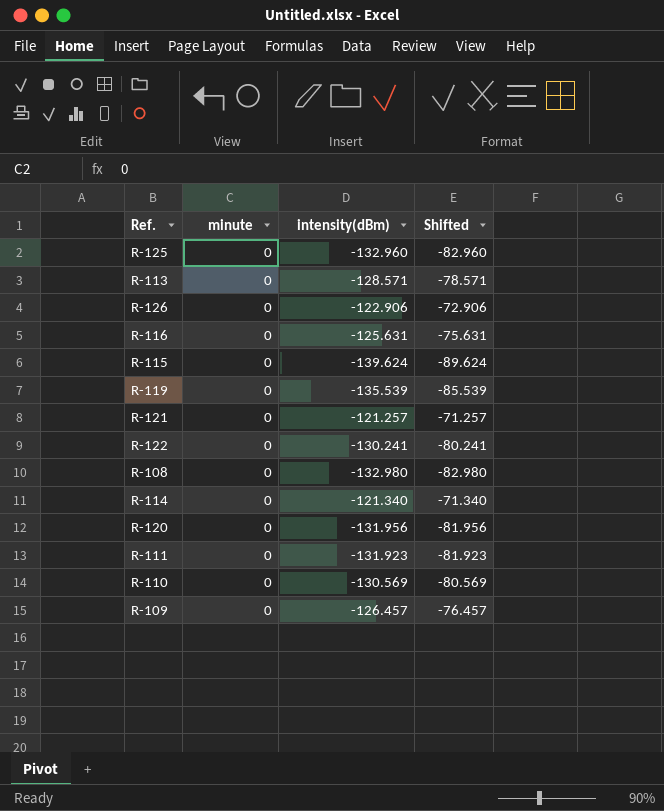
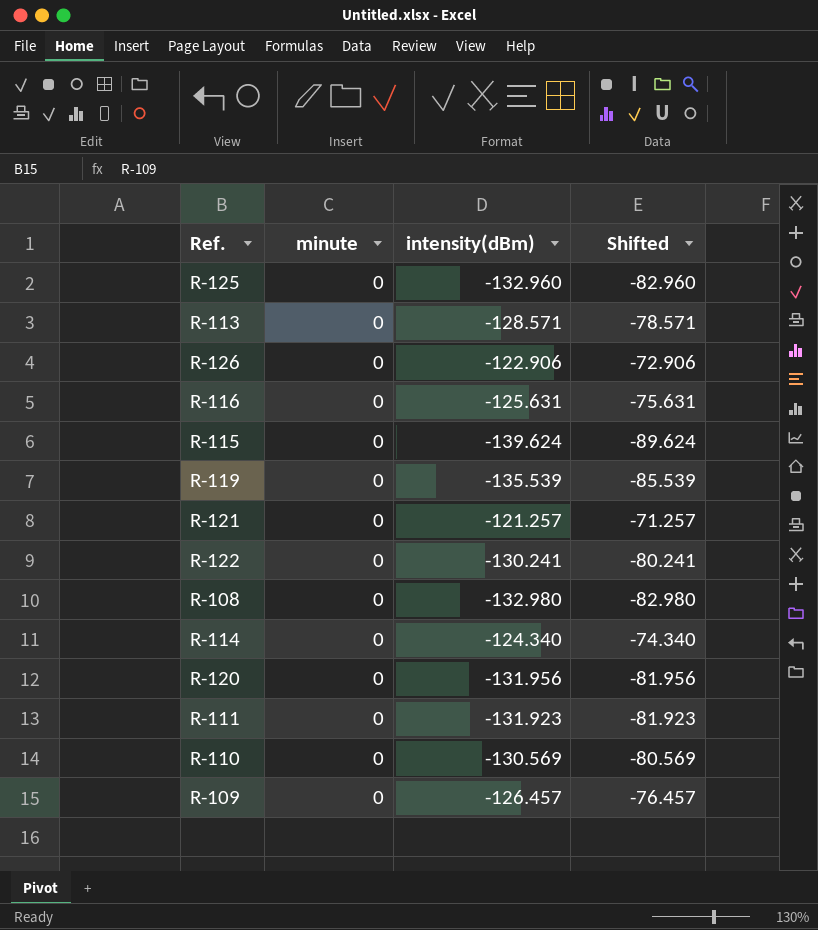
R-114 | intensity(dBm): -121.340 -> -124.340
R-114 | Shifted: -71.340 -> -74.340

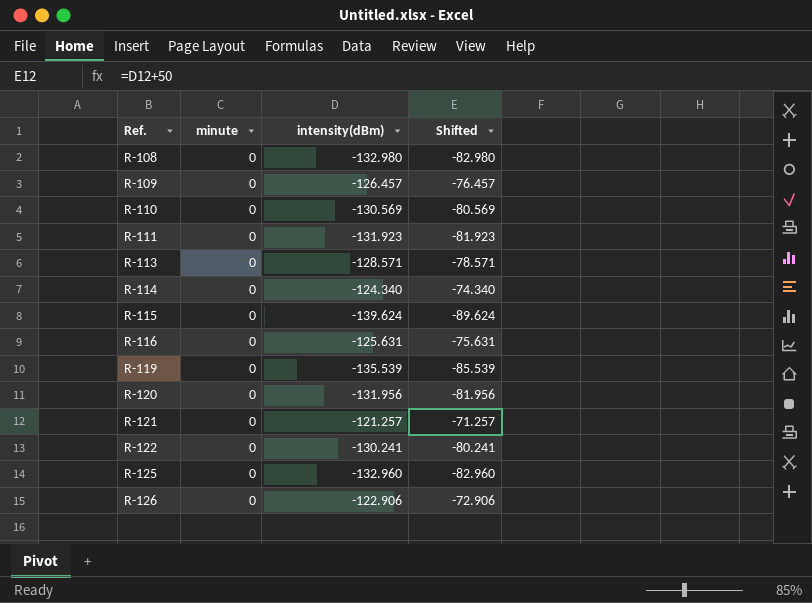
row order: none -> Ref. ascending

